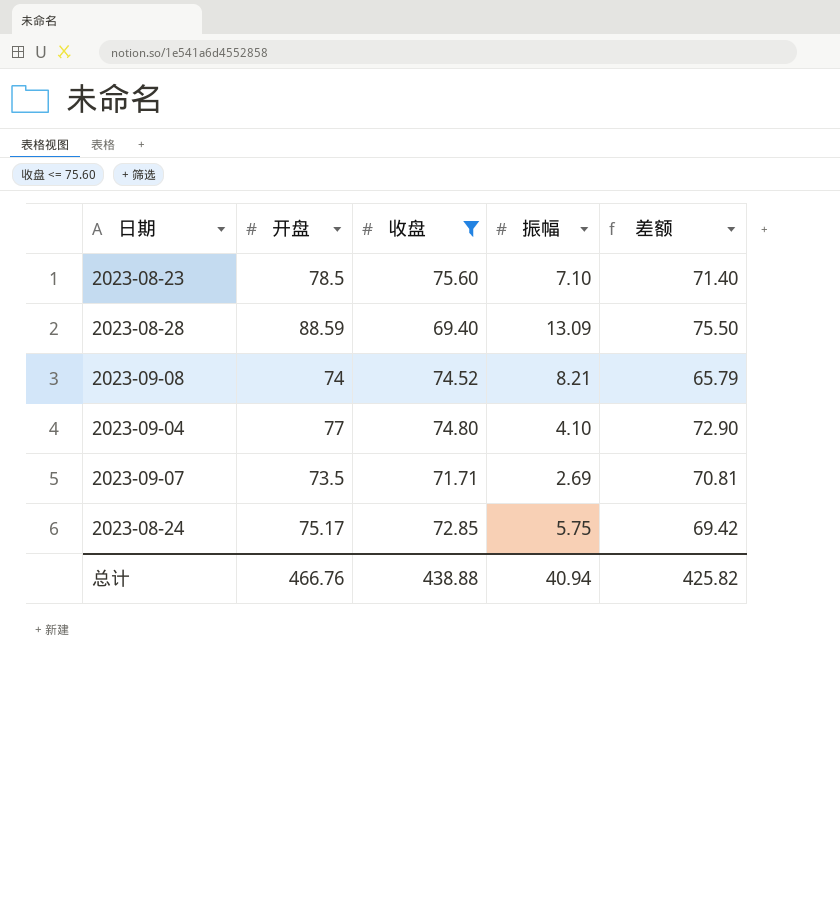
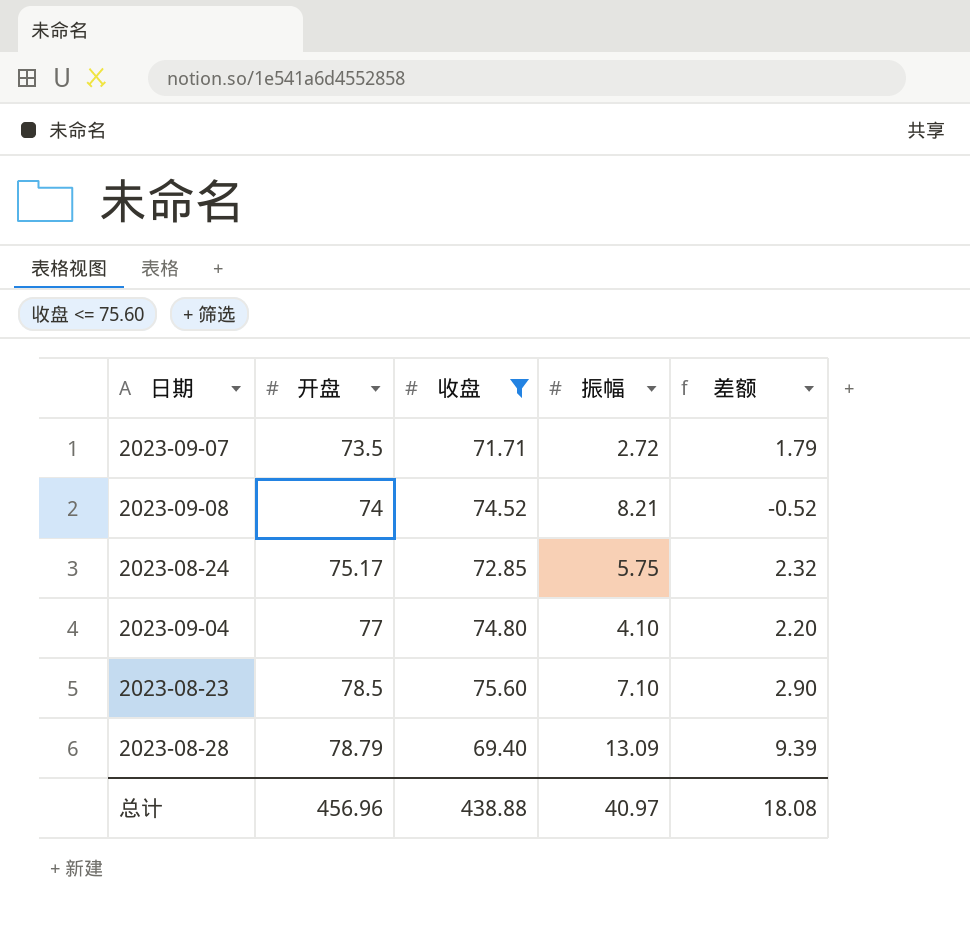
row order: none -> 开盘 ascending
column 差额 | formula: [开盘] - [振幅] -> [开盘] - [收盘]
2023-09-07 | 振幅: 2.69 -> 2.72
2023-08-28 | 开盘: 88.59 -> 78.79
总计 | 开盘: 466.76 -> 456.96
总计 | 振幅: 40.94 -> 40.97
总计 | 差额: 425.82 -> 18.08

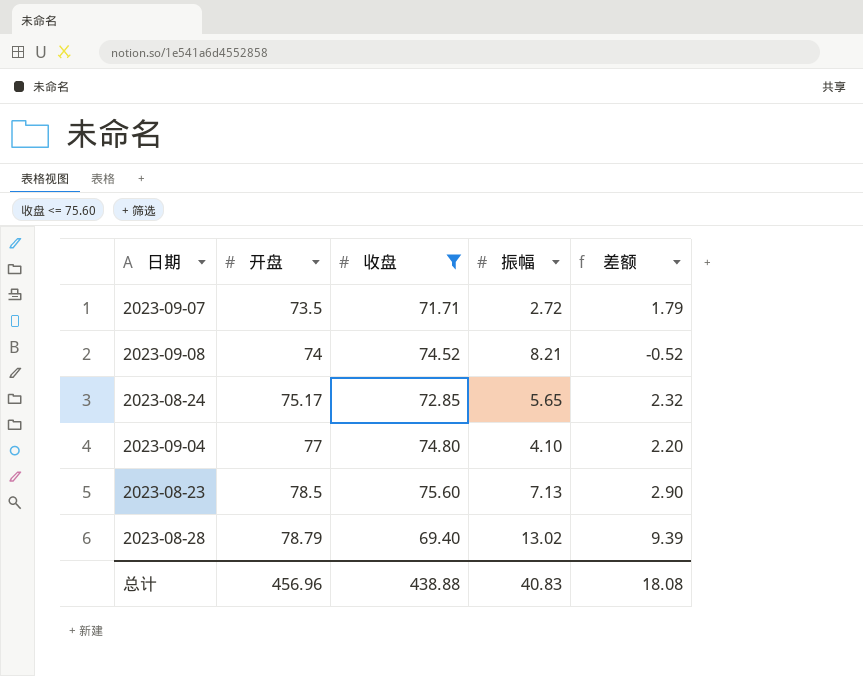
2023-08-24 | 振幅: 5.75 -> 5.65
2023-08-23 | 振幅: 7.10 -> 7.13
2023-08-28 | 振幅: 13.09 -> 13.02
总计 | 振幅: 40.97 -> 40.83

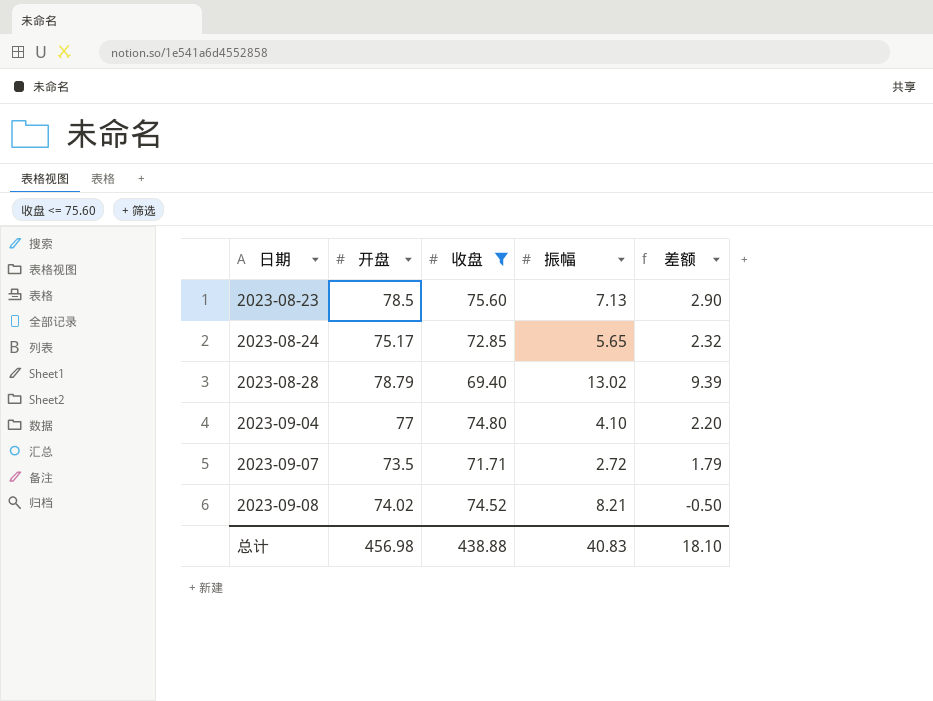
row order: 开盘 ascending -> 日期 ascending
2023-09-08 | 开盘: 74 -> 74.02
2023-09-08 | 差额: -0.52 -> -0.50
总计 | 开盘: 456.96 -> 456.98
总计 | 差额: 18.08 -> 18.10

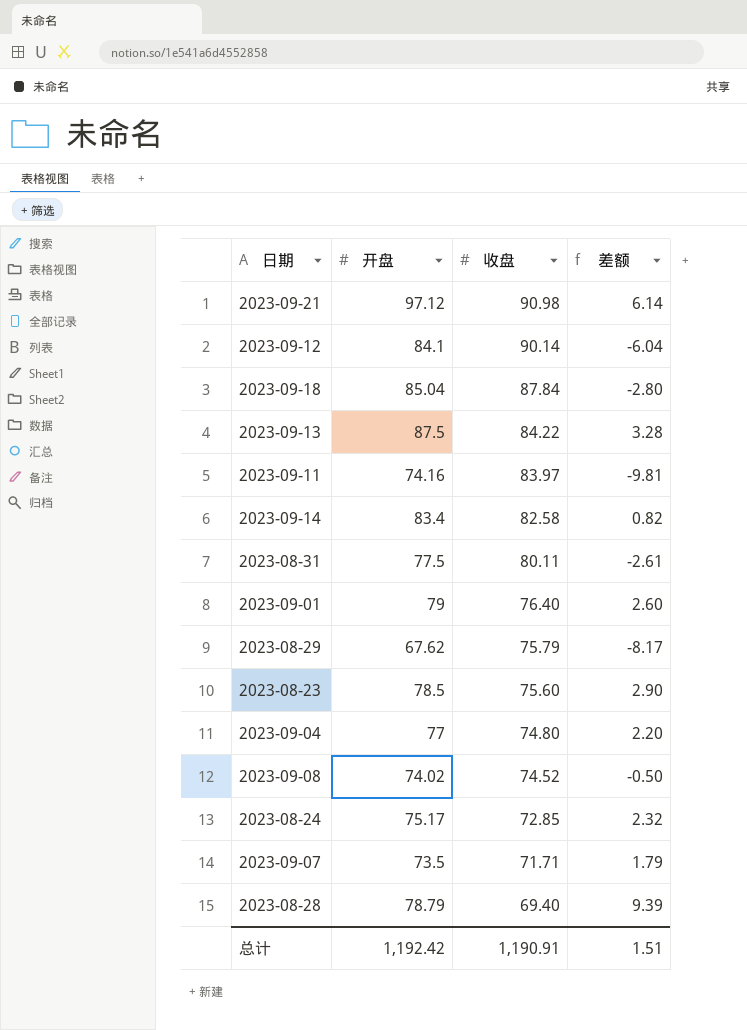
filter: 收盘 <= 75.60 -> none
row order: 日期 ascending -> 收盘 descending
column 振幅 | position: 4 -> none
总计 | 开盘: 456.98 -> 1,192.42
总计 | 收盘: 438.88 -> 1,190.91
总计 | 差额: 18.10 -> 1.51

